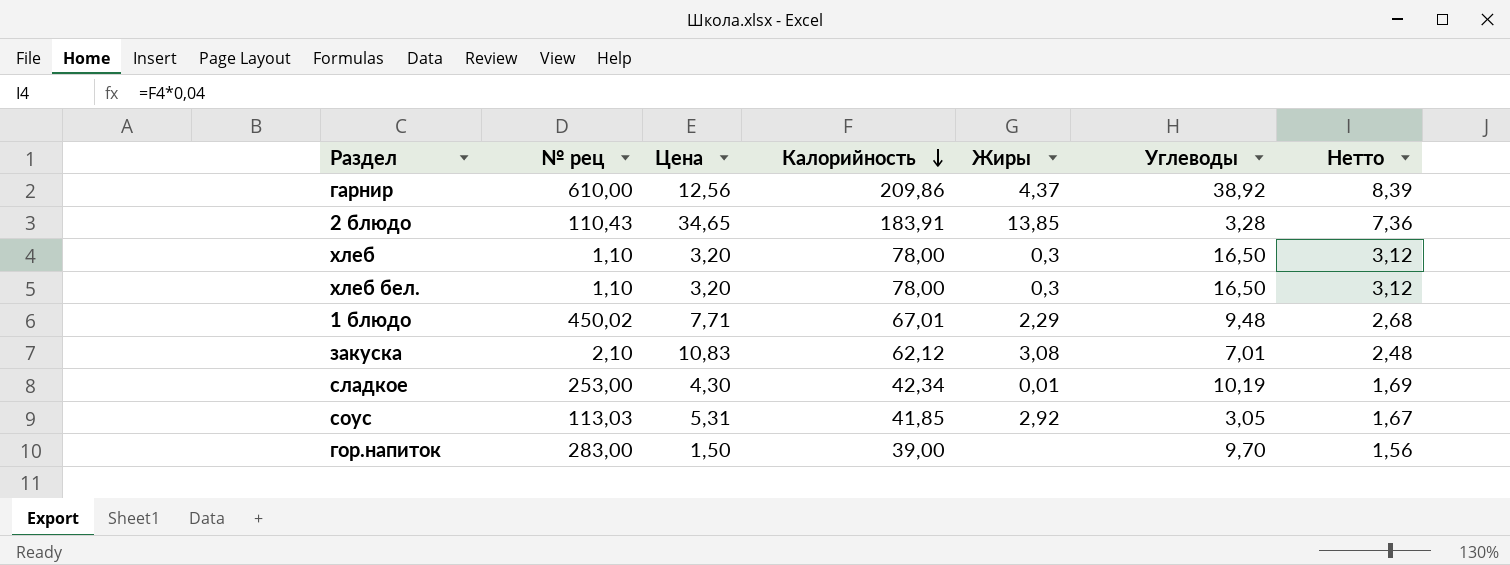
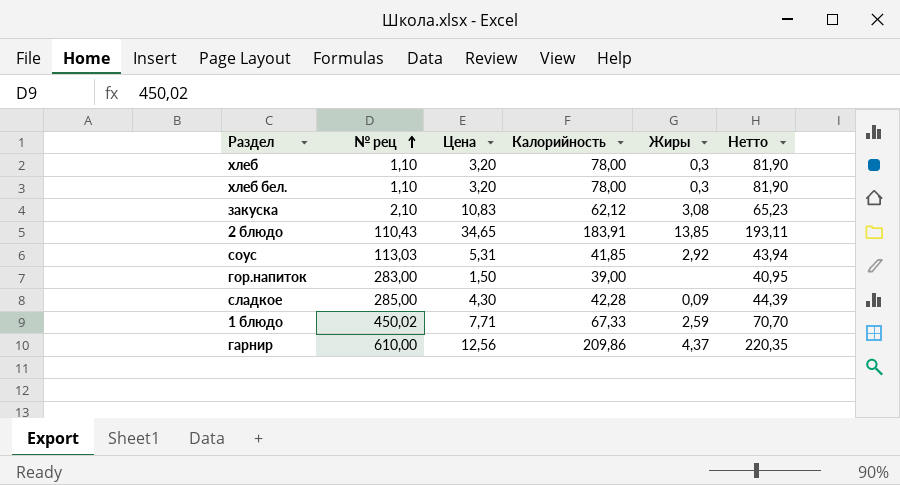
row order: Калорийность descending -> № рец ascending
column Углеводы | position: 6 -> none
column Нетто | formula: [Калорийность] * 0,04 -> [Калорийность] * 1,05
сладкое | № рец: 253,00 -> 285,00
сладкое | Калорийность: 42,34 -> 42,28
сладкое | Жиры: 0,01 -> 0,09
1 блюдо | Калорийность: 67,01 -> 67,33
1 блюдо | Жиры: 2,29 -> 2,59

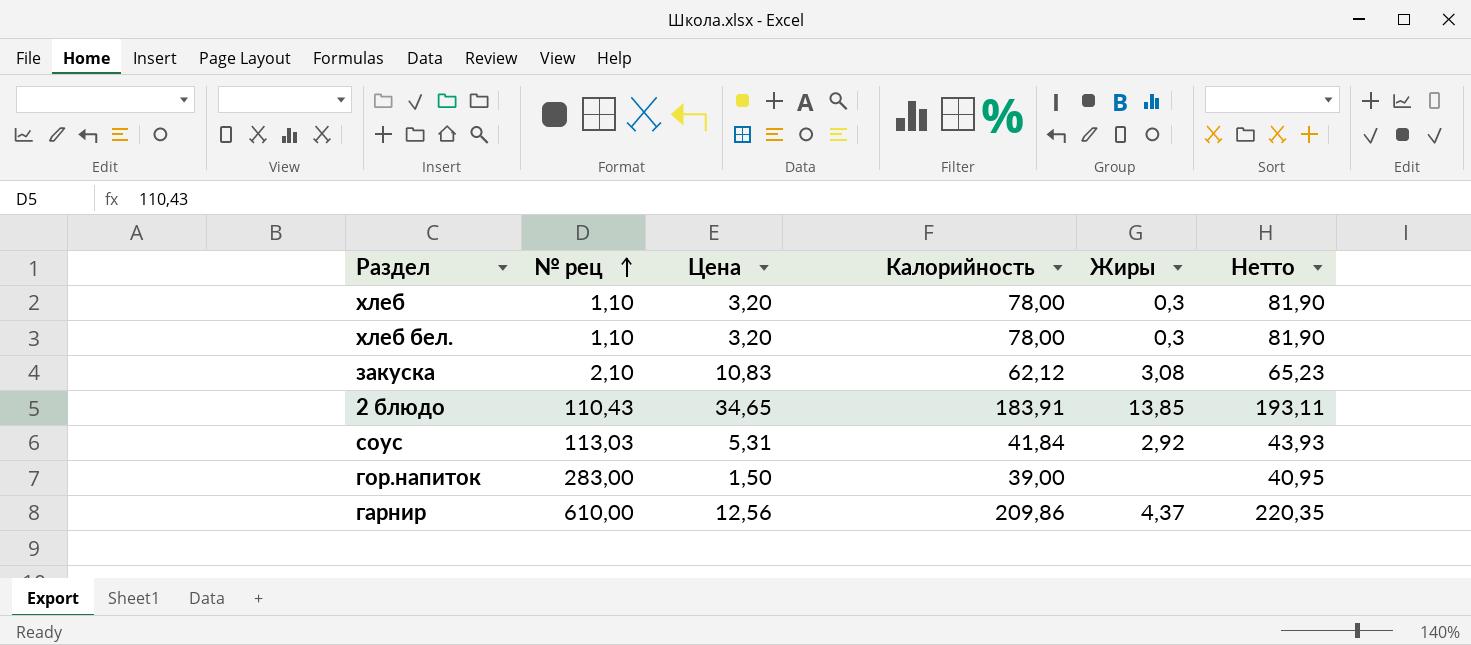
row сладкое: 285,00 | 4,30 | 42,28 | 0,09 | 44,39 -> none
row 1 блюдо: 450,02 | 7,71 | 67,33 | 2,59 | 70,70 -> none
соус | Калорийность: 41,85 -> 41,84
соус | Нетто: 43,94 -> 43,93

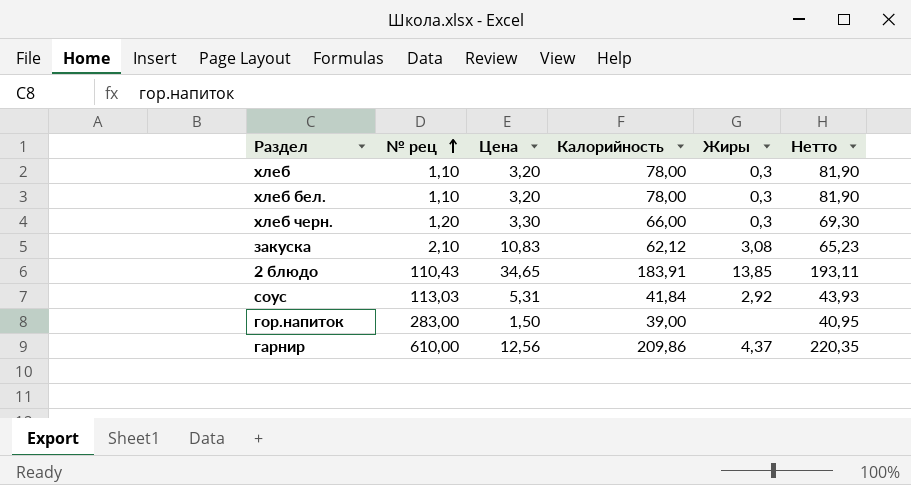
row хлеб черн.: none -> 1,20 | 3,30 | 66,00 | 0,3 | 69,30

